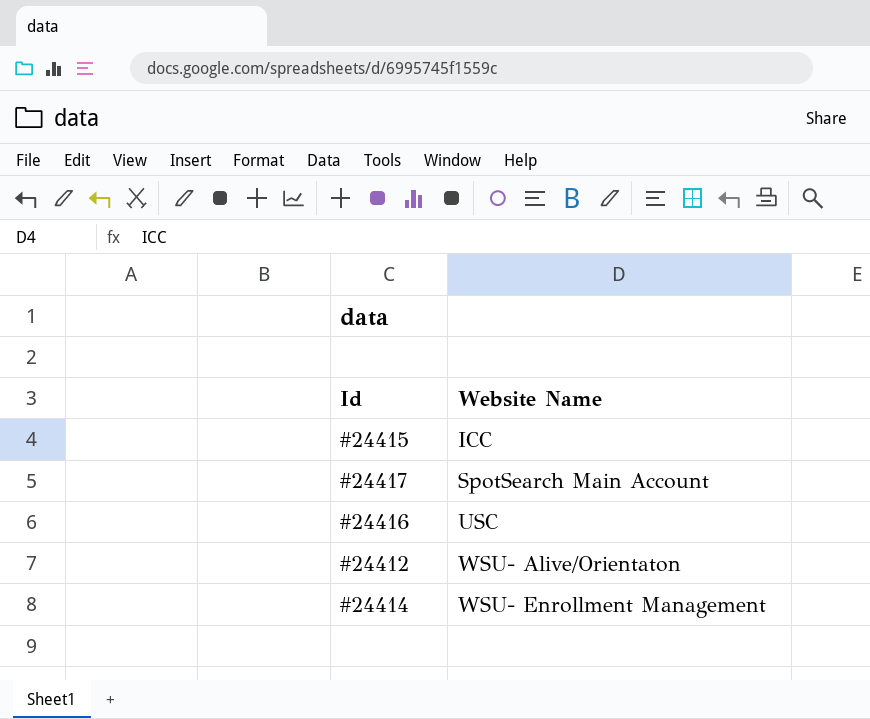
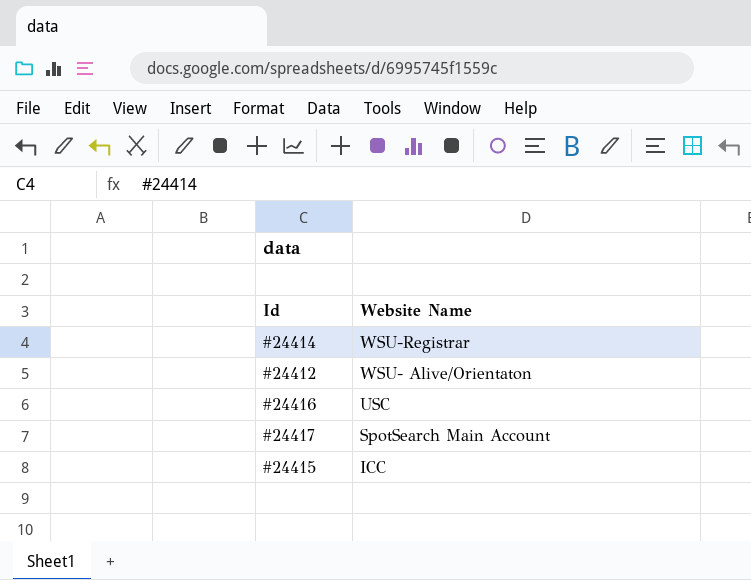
row order: Website Name ascending -> Website Name descending
#24414 | Website Name: WSU- Enrollment Management -> WSU-Registrar

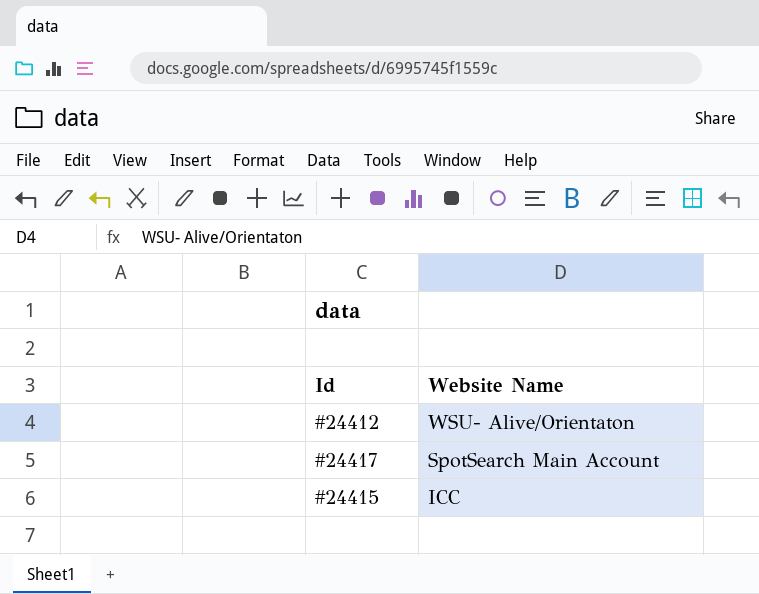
row #24414: WSU-Registrar -> none
row #24416: USC -> none

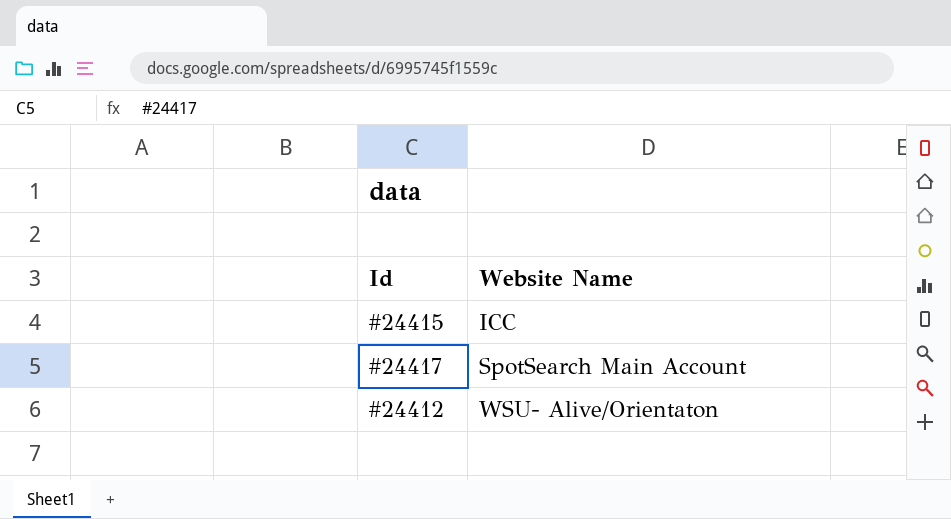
row order: Website Name descending -> Website Name ascending

